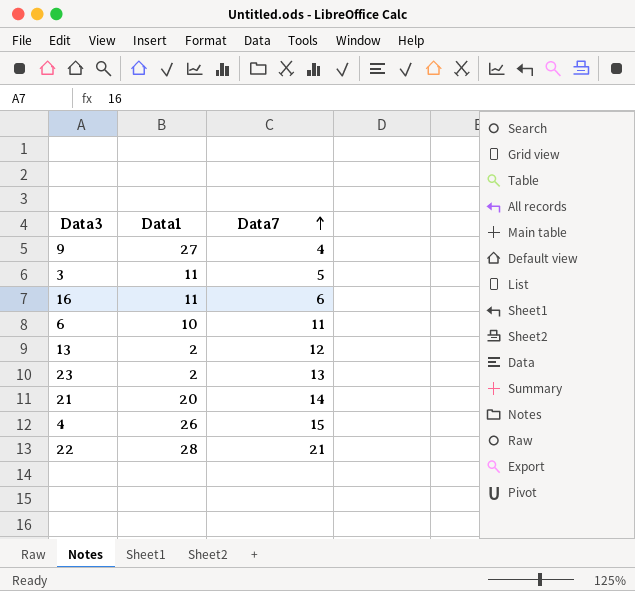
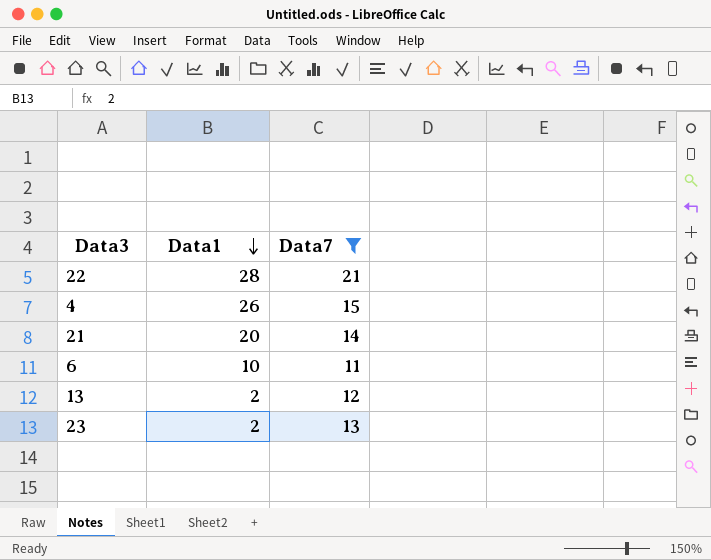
filter: none -> Data7 >= 11
row order: Data7 ascending -> Data1 descending

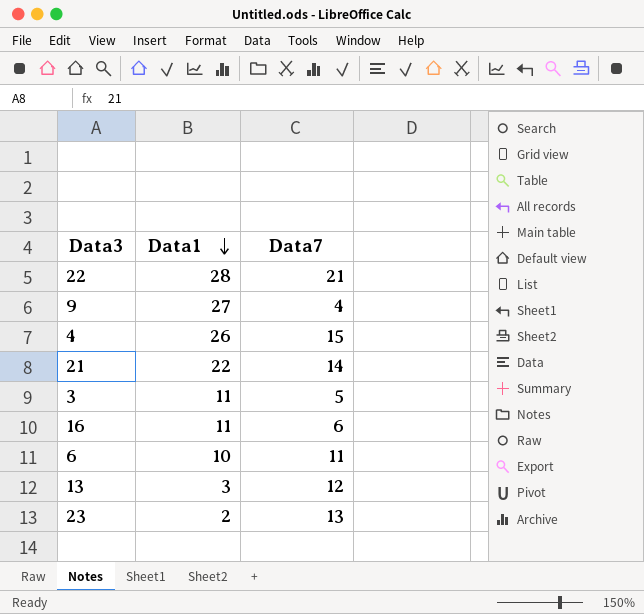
filter: Data7 >= 11 -> none
21 | Data1: 20 -> 22
13 | Data1: 2 -> 3

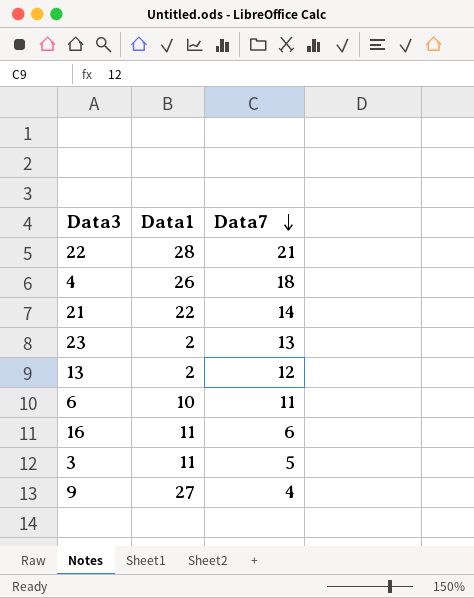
row order: Data1 descending -> Data7 descending
4 | Data7: 15 -> 18
13 | Data1: 3 -> 2

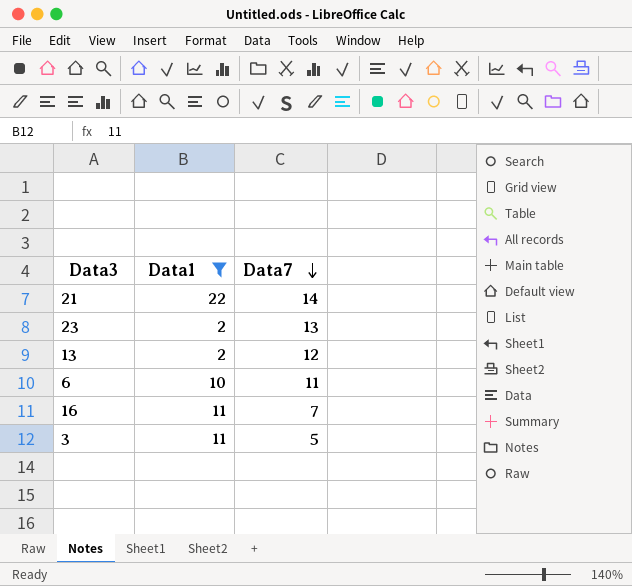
filter: none -> Data1 <= 22
16 | Data7: 6 -> 7

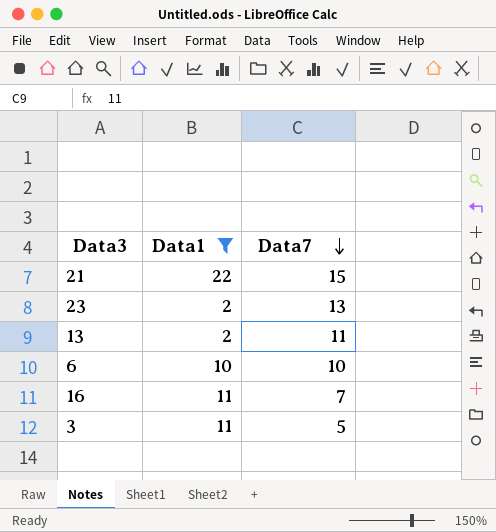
21 | Data7: 14 -> 15
13 | Data7: 12 -> 11
6 | Data7: 11 -> 10

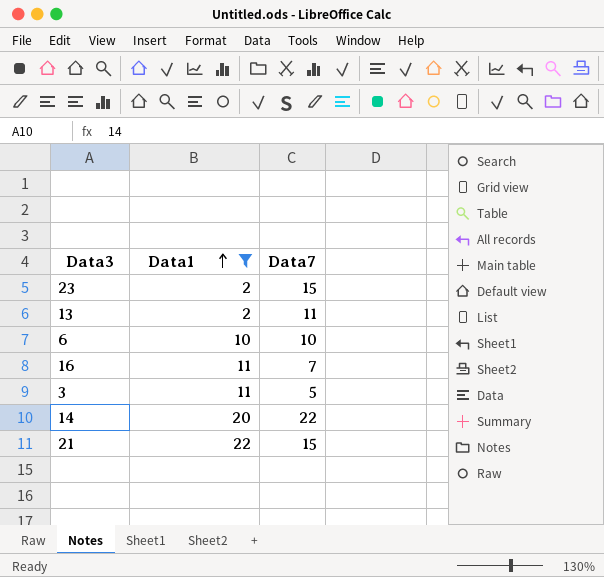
row order: Data7 descending -> Data1 ascending
23 | Data7: 13 -> 15
row 14: none -> 20 | 22

